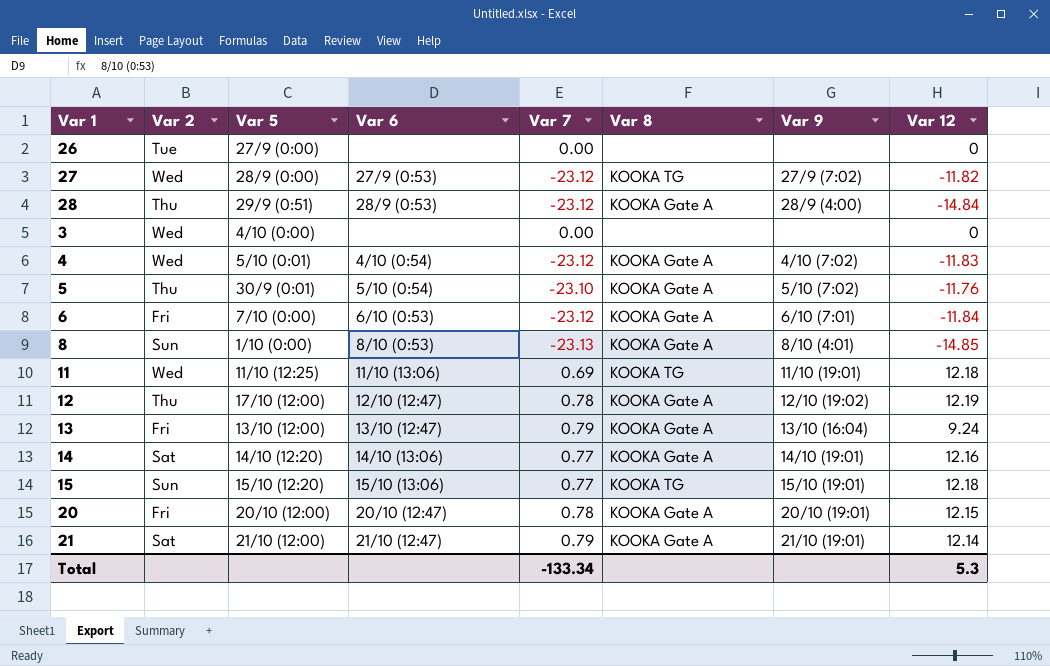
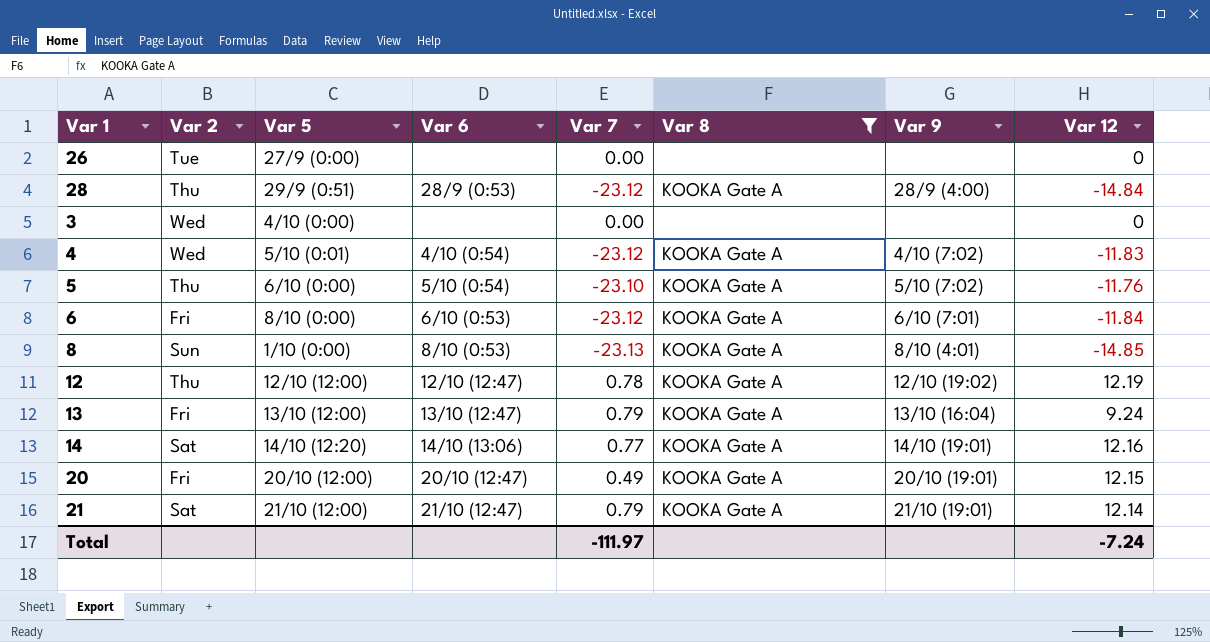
filter: none -> Var 8 != KOOKA TG
5 | Var 5: 30/9 (0:01) -> 6/10 (0:00)
6 | Var 5: 7/10 (0:00) -> 8/10 (0:00)
12 | Var 5: 17/10 (12:00) -> 12/10 (12:00)
20 | Var 7: 0.78 -> 0.49
Total | Var 7: -133.34 -> -111.97
Total | Var 12: 5.3 -> -7.24

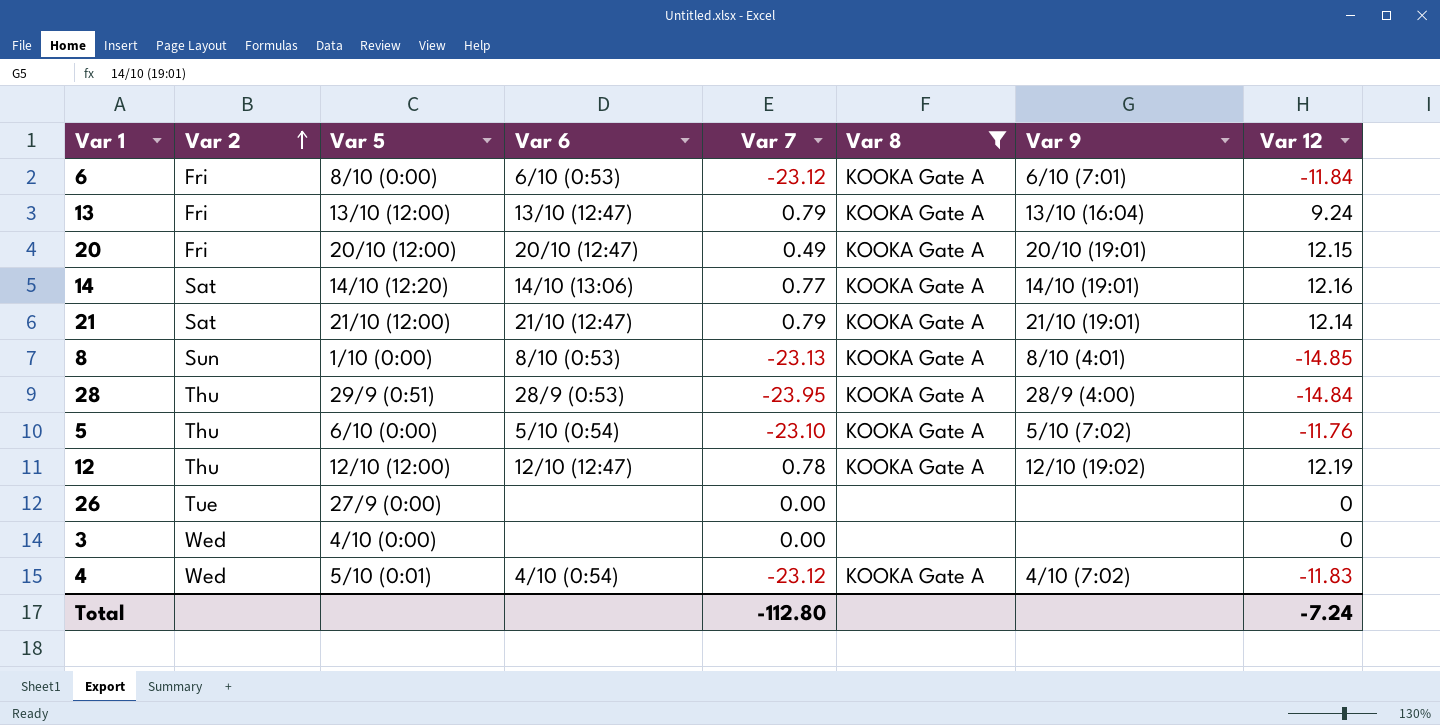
row order: none -> Var 2 ascending
28 | Var 7: -23.12 -> -23.95
Total | Var 7: -111.97 -> -112.80

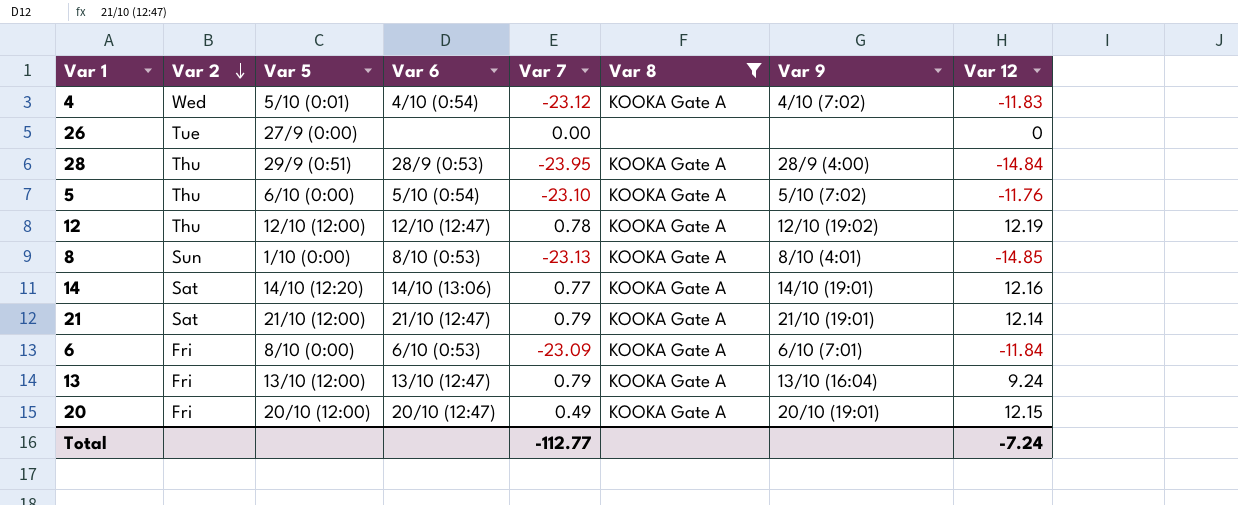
row order: Var 2 ascending -> Var 2 descending
row 3: Wed | 4/10 (0:00) | none | 0.00 | none | none | 0 -> none
6 | Var 7: -23.12 -> -23.09
Total | Var 7: -112.80 -> -112.77

